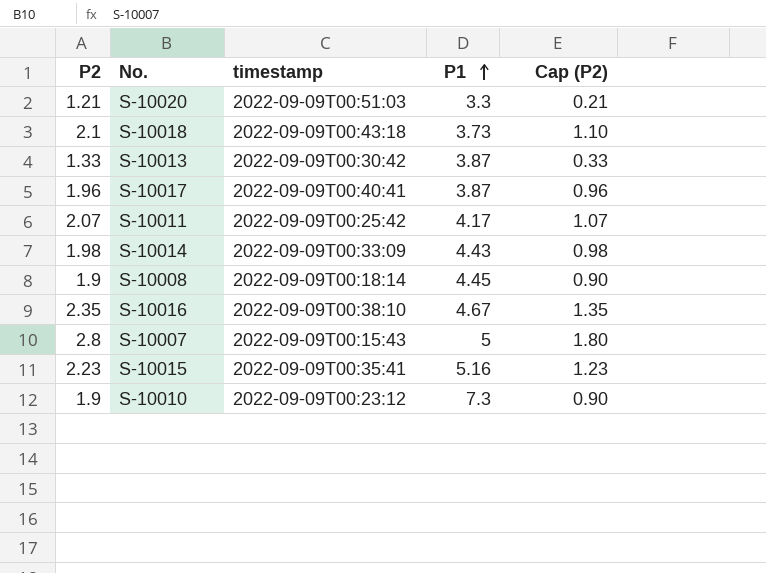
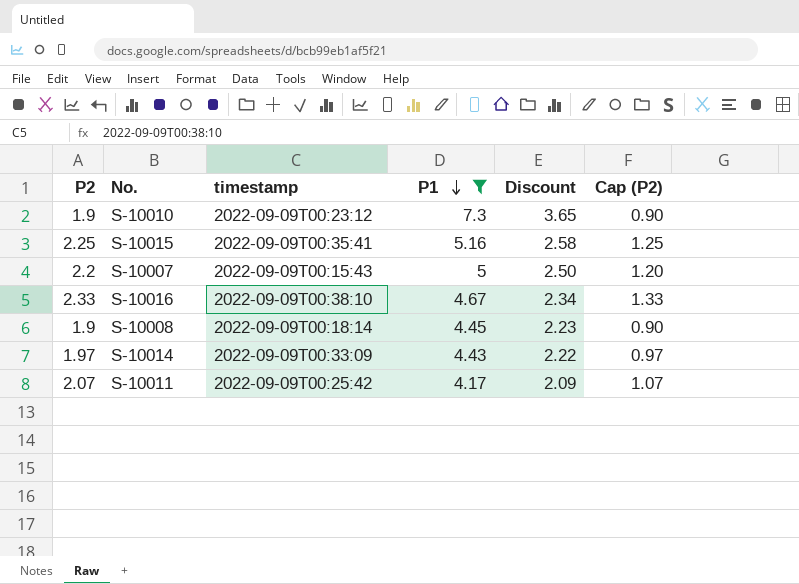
filter: none -> P1 >= 4.17
row order: P1 ascending -> P1 descending
column Discount | formula: none -> [P1] * 0.5
S-10015 | P2: 2.23 -> 2.25
S-10015 | Cap (P2): 1.23 -> 1.25
S-10007 | P2: 2.8 -> 2.2
S-10007 | Cap (P2): 1.80 -> 1.20
S-10016 | P2: 2.35 -> 2.33
S-10016 | Cap (P2): 1.35 -> 1.33
S-10014 | P2: 1.98 -> 1.97
S-10014 | Cap (P2): 0.98 -> 0.97

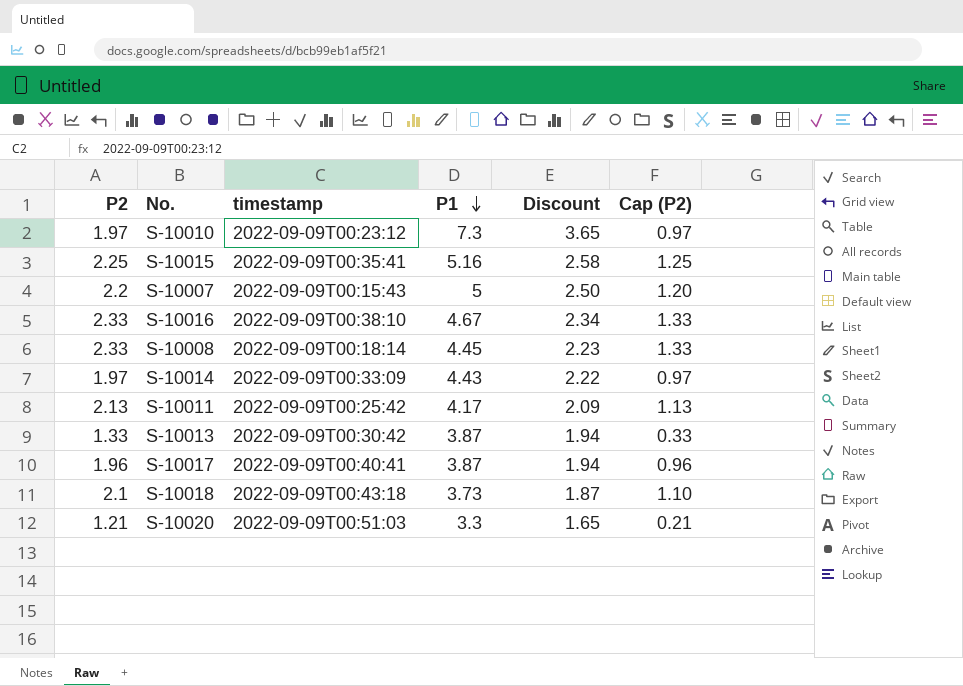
filter: P1 >= 4.17 -> none
S-10010 | P2: 1.9 -> 1.97
S-10010 | Cap (P2): 0.90 -> 0.97
S-10008 | P2: 1.9 -> 2.33
S-10008 | Cap (P2): 0.90 -> 1.33
S-10011 | P2: 2.07 -> 2.13
S-10011 | Cap (P2): 1.07 -> 1.13

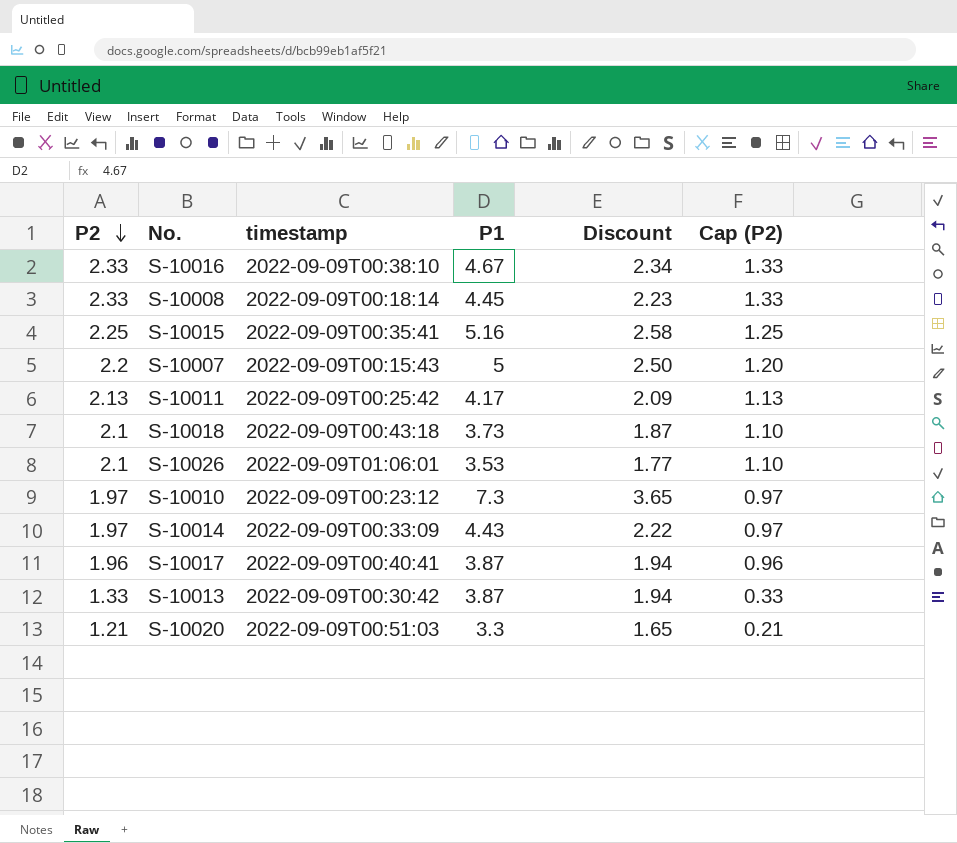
row order: P1 descending -> P2 descending
row S-10026: none -> 2.1 | 2022-09-09T01:06:01 | 3.53 | 1.77 | 1.10

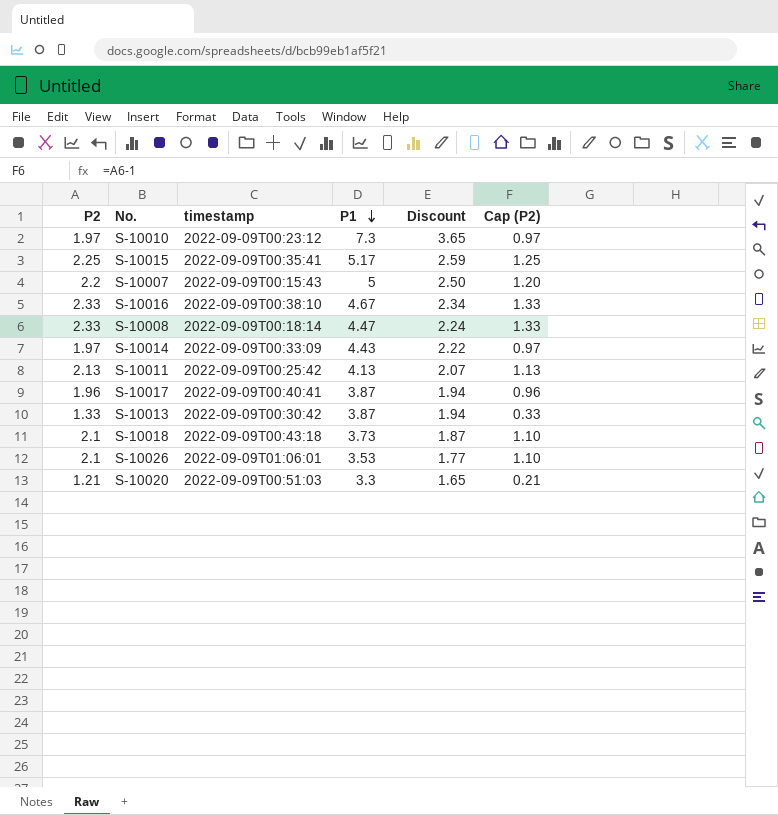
row order: P2 descending -> P1 descending
S-10015 | P1: 5.16 -> 5.17
S-10015 | Discount: 2.58 -> 2.59
S-10008 | P1: 4.45 -> 4.47
S-10008 | Discount: 2.23 -> 2.24
S-10011 | P1: 4.17 -> 4.13
S-10011 | Discount: 2.09 -> 2.07

